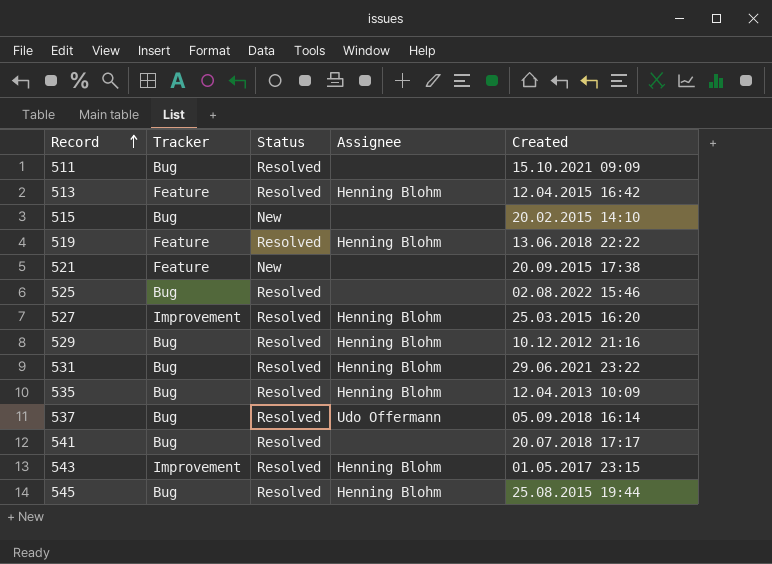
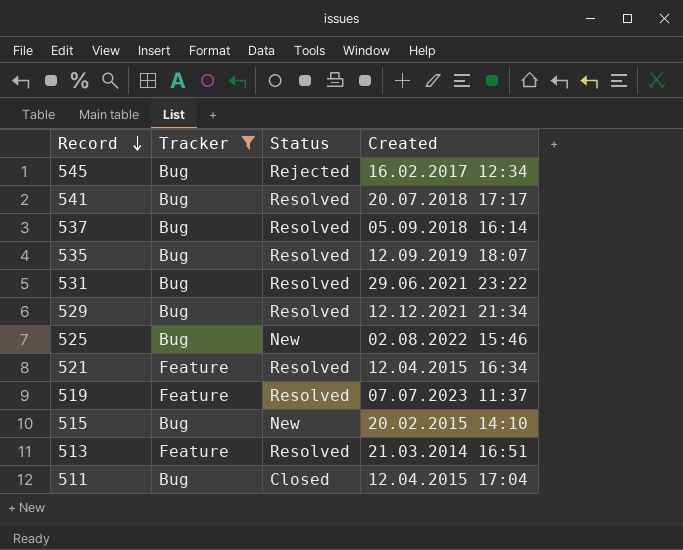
filter: none -> Tracker != Improvement
row order: Record ascending -> Record descending
column Assignee | position: 4 -> none
545 | Status: Resolved -> Rejected
545 | Created: 25.08.2015 19:44 -> 16.02.2017 12:34
535 | Created: 12.04.2013 10:09 -> 12.09.2019 18:07
529 | Created: 10.12.2012 21:16 -> 12.12.2021 21:34
525 | Status: Resolved -> New
521 | Status: New -> Resolved
521 | Created: 20.09.2015 17:38 -> 12.04.2015 16:34
519 | Created: 13.06.2018 22:22 -> 07.07.2023 11:37
513 | Created: 12.04.2015 16:42 -> 21.03.2014 16:51
511 | Status: Resolved -> Closed
511 | Created: 15.10.2021 09:09 -> 12.04.2015 17:04

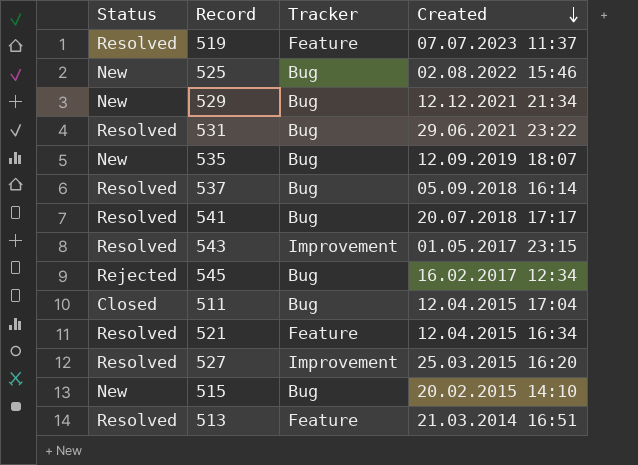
filter: Tracker != Improvement -> none
row order: Record descending -> Created descending
column Status | position: 3 -> 1
529 | Status: Resolved -> New
535 | Status: Resolved -> New

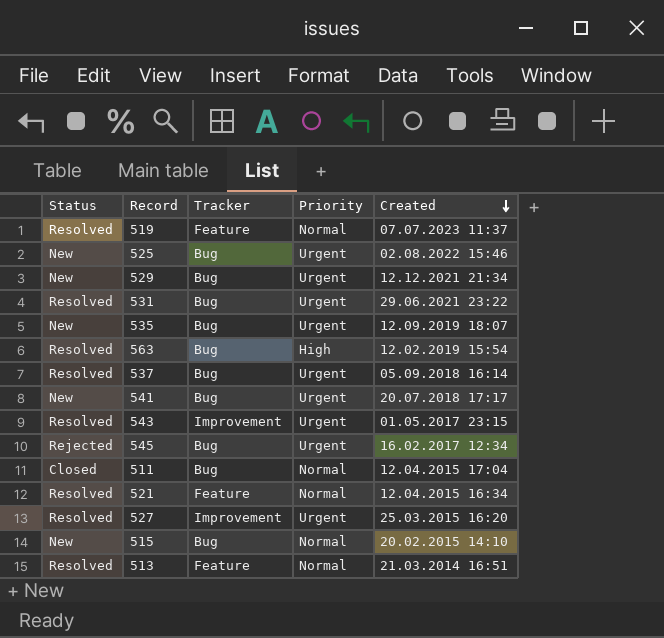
column Priority | position: none -> 4
row 563: none -> Resolved | Bug | High | 12.02.2019 15:54
541 | Status: Resolved -> New

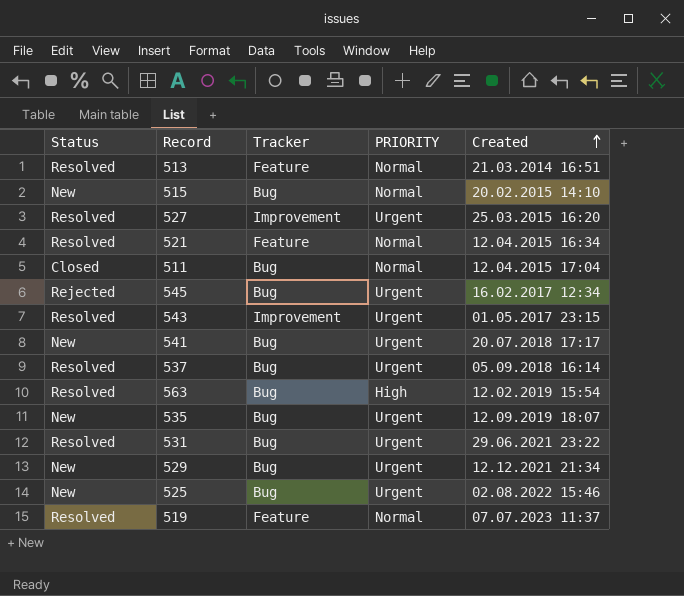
row order: Created descending -> Created ascending
column name: Priority -> PRIORITY

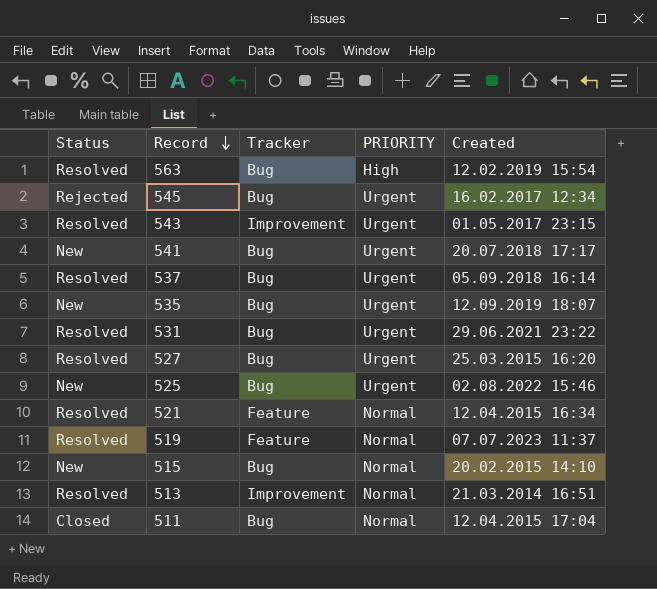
row order: Created ascending -> Record descending
row 529: New | Bug | Urgent | 12.12.2021 21:34 -> none
527 | Tracker: Improvement -> Bug
513 | Tracker: Feature -> Improvement

